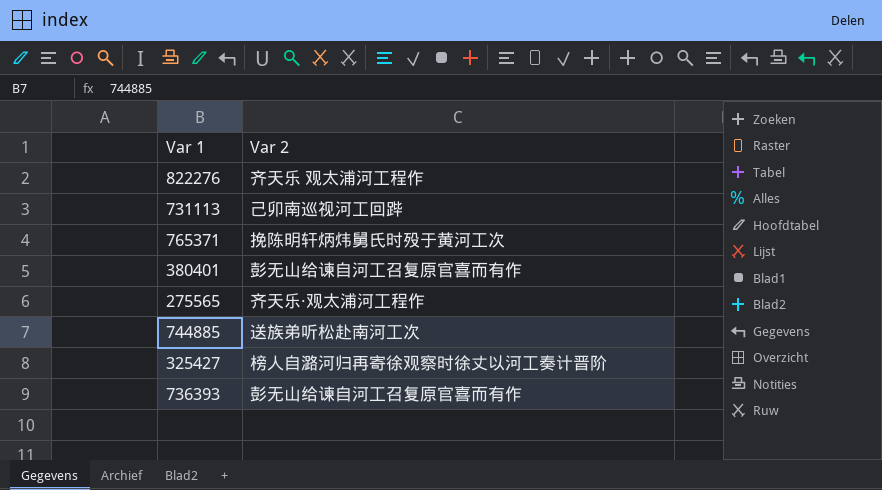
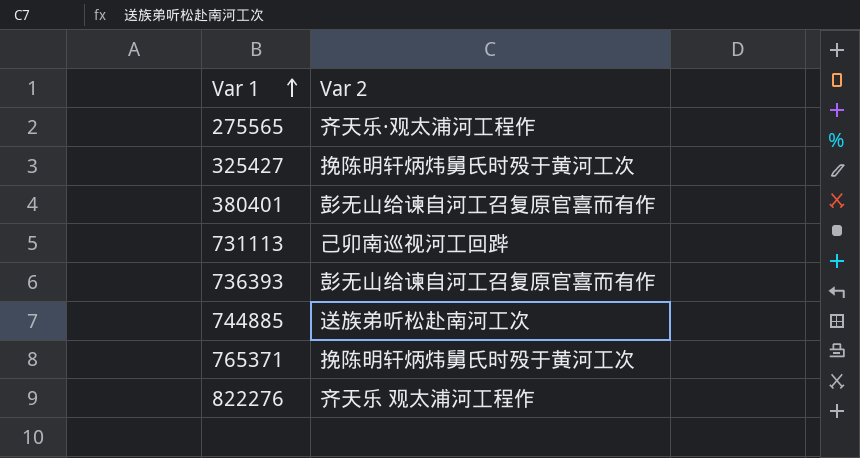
row order: none -> Var 1 ascending
325427 | Var 2: 榜人自潞河归再寄徐观察时徐丈以河工奏计晋阶 -> 挽陈明轩炳炜舅氏时殁于黄河工次

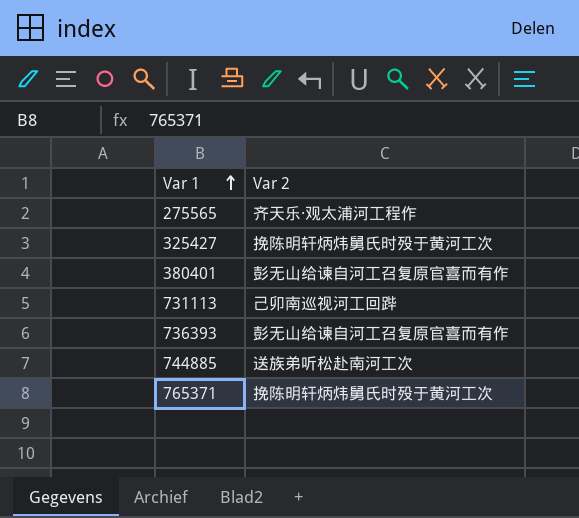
row 822276: 齐天乐 观太浦河工程作 -> none

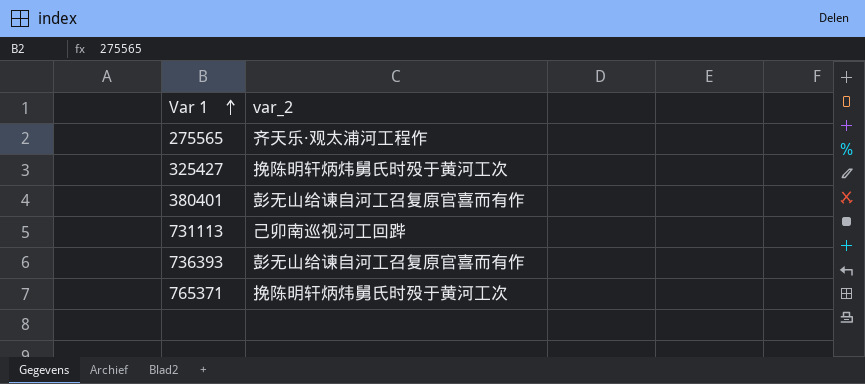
column name: Var 2 -> var_2
row 744885: 送族弟听松赴南河工次 -> none

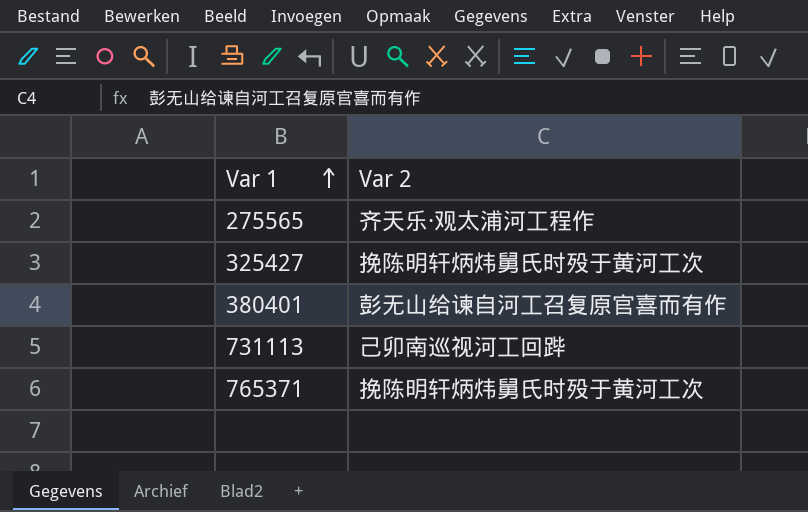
column name: var_2 -> Var 2
row 736393: 彭无山给谏自河工召复原官喜而有作 -> none

